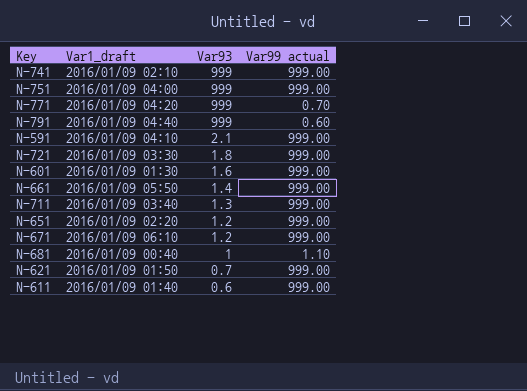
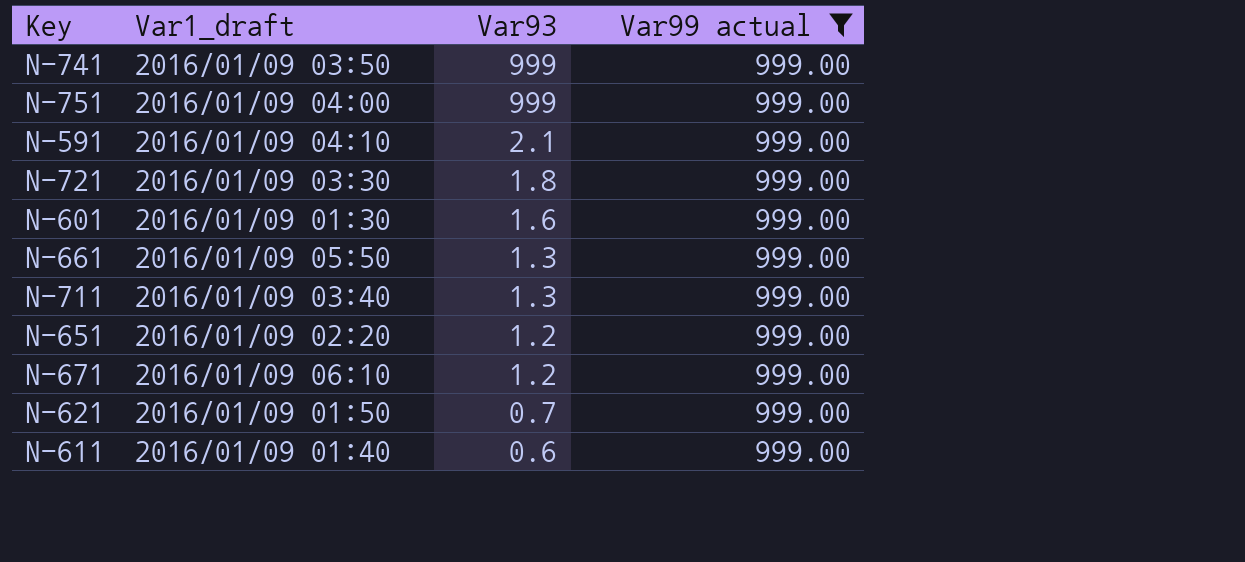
filter: none -> Var99 actual = 999.00
N-741 | Var1_draft: 2016/01/09 02:10 -> 2016/01/09 03:50
N-661 | Var93: 1.4 -> 1.3

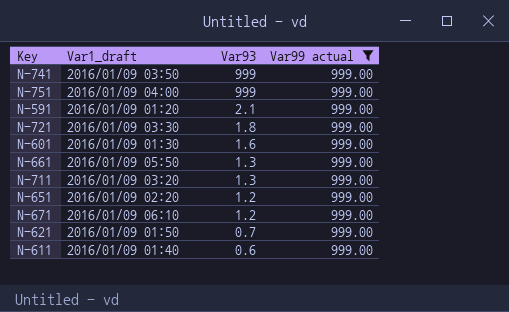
N-591 | Var1_draft: 2016/01/09 04:10 -> 2016/01/09 01:20
N-711 | Var1_draft: 2016/01/09 03:40 -> 2016/01/09 03:20

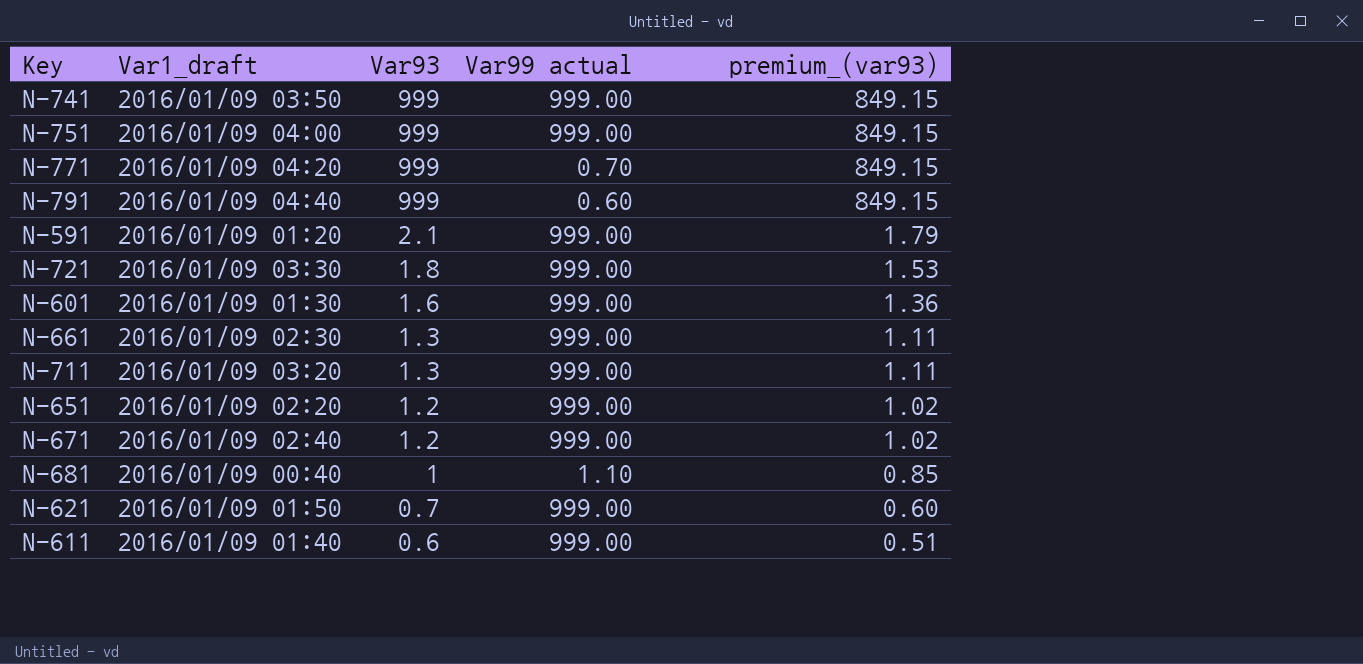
filter: Var99 actual = 999.00 -> none
column premium_(var93) | formula: none -> [Var93] * 0.85
N-661 | Var1_draft: 2016/01/09 05:50 -> 2016/01/09 02:30
N-671 | Var1_draft: 2016/01/09 06:10 -> 2016/01/09 02:40

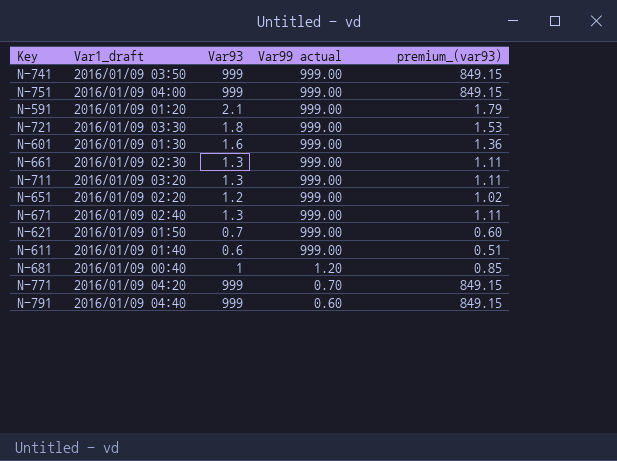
row order: Var93 descending -> Var99 actual descending
N-671 | Var93: 1.2 -> 1.3
N-671 | premium_(var93): 1.02 -> 1.11
N-681 | Var99 actual: 1.10 -> 1.20

